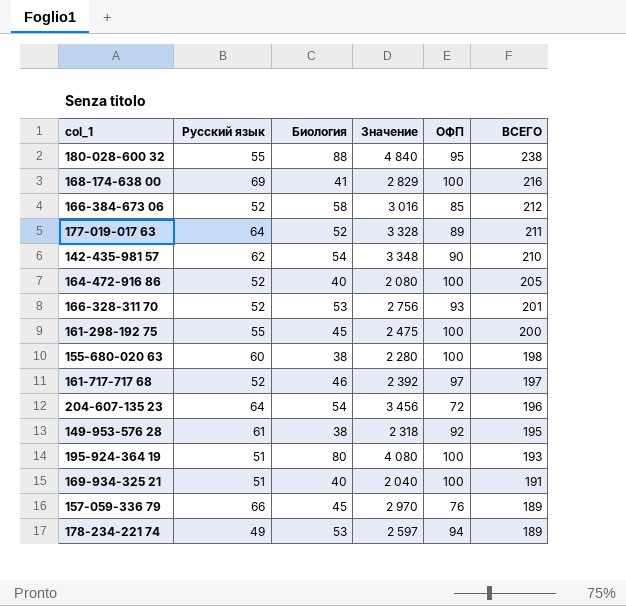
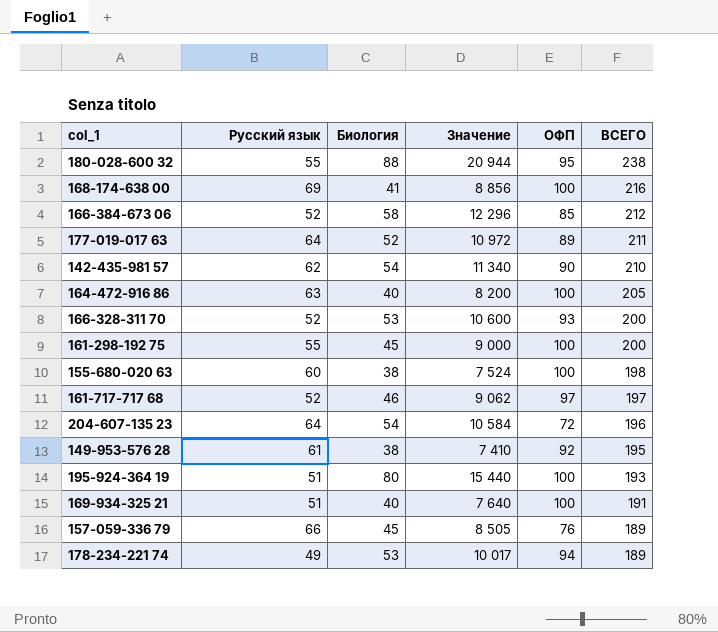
column Значение | formula: [Русский язык] * [Биология] -> [Биология] * [ВСЕГО]
164-472-916 86 | Русский язык: 52 -> 63
166-328-311 70 | ВСЕГО: 201 -> 200

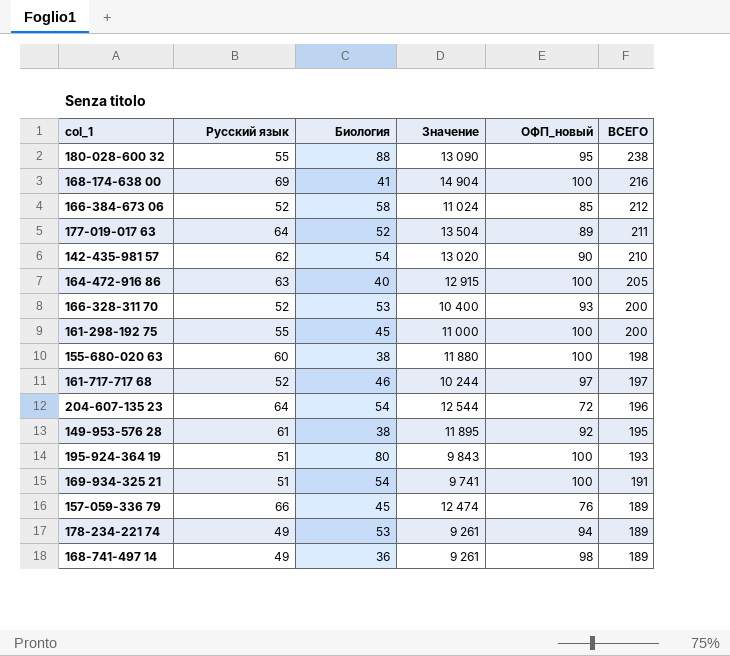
column Значение | formula: [Биология] * [ВСЕГО] -> [Русский язык] * [ВСЕГО]
column name: ОФП -> ОФП_новый
169-934-325 21 | Биология: 40 -> 54
row 168-741-497 14: none -> 49 | 36 | 9 261 | 98 | 189

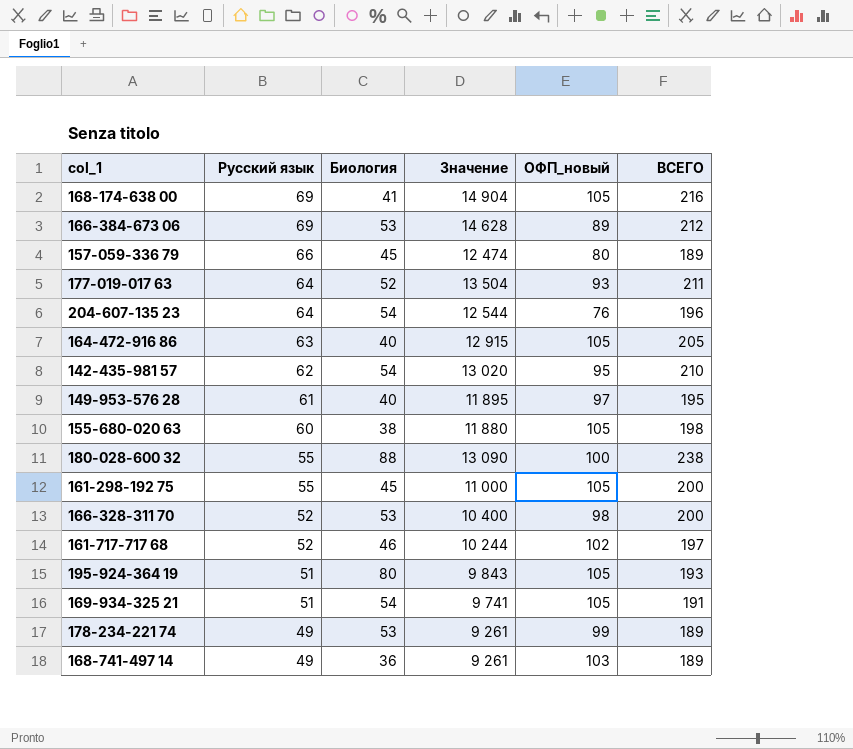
row order: ВСЕГО descending -> Русский язык descending
168-174-638 00 | ОФП_новый: 100 -> 105
166-384-673 06 | Русский язык: 52 -> 69
166-384-673 06 | Биология: 58 -> 53
166-384-673 06 | Значение: 11 024 -> 14 628
166-384-673 06 | ОФП_новый: 85 -> 89
157-059-336 79 | ОФП_новый: 76 -> 80
177-019-017 63 | ОФП_новый: 89 -> 93
204-607-135 23 | ОФП_новый: 72 -> 76
164-472-916 86 | ОФП_новый: 100 -> 105
142-435-981 57 | ОФП_новый: 90 -> 95
149-953-576 28 | Биология: 38 -> 40
149-953-576 28 | ОФП_новый: 92 -> 97
155-680-020 63 | ОФП_новый: 100 -> 105
180-028-600 32 | ОФП_новый: 95 -> 100
161-298-192 75 | ОФП_новый: 100 -> 105
166-328-311 70 | ОФП_новый: 93 -> 98
161-717-717 68 | ОФП_новый: 97 -> 102
195-924-364 19 | ОФП_новый: 100 -> 105
169-934-325 21 | ОФП_новый: 100 -> 105
178-234-221 74 | ОФП_новый: 94 -> 99
168-741-497 14 | ОФП_новый: 98 -> 103

